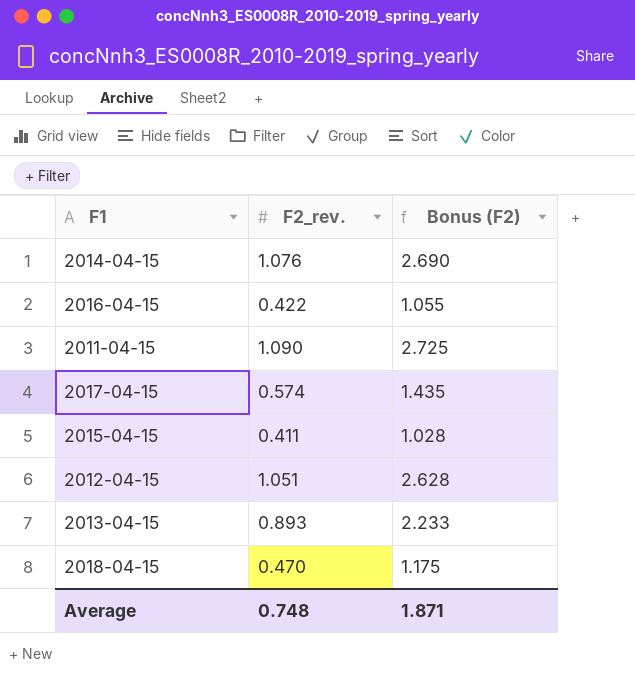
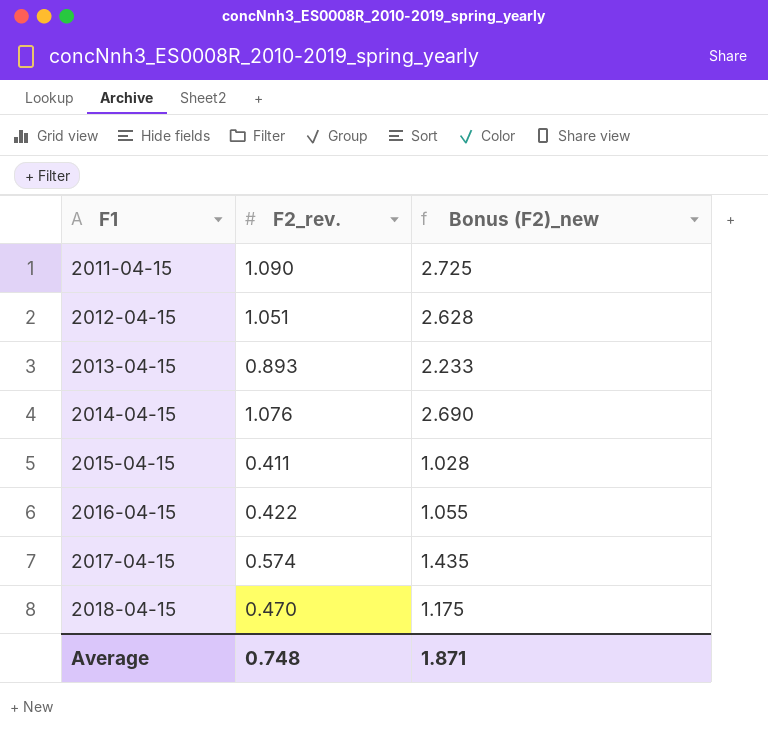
row order: none -> F1 ascending
column name: Bonus (F2) -> Bonus (F2)_new

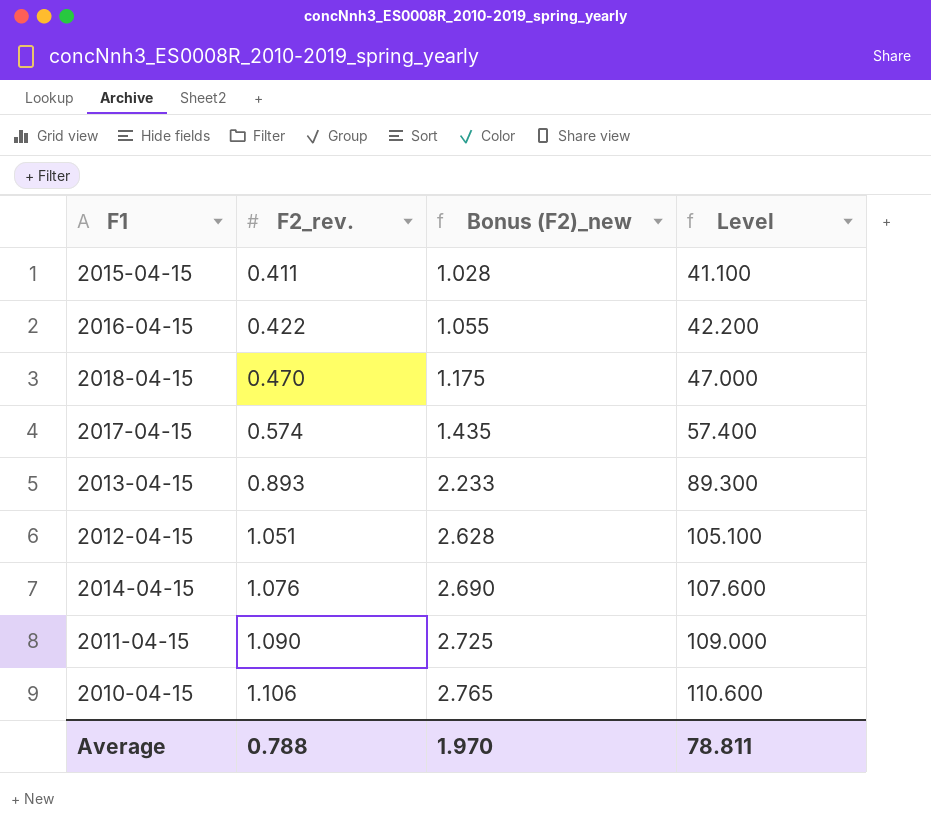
row order: F1 ascending -> F2_rev. ascending
column Level | formula: none -> [F2_rev.] * 100
row 2010-04-15: none -> 1.106 | 2.765 | 110.600
Average | F2_rev.: 0.748 -> 0.788
Average | Bonus (F2)_new: 1.871 -> 1.970

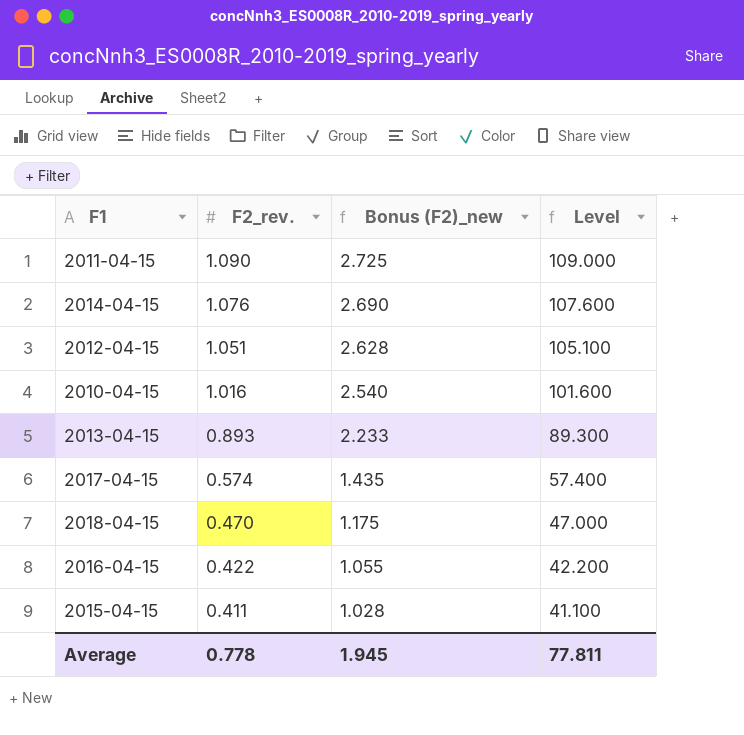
row order: F2_rev. ascending -> F2_rev. descending
2010-04-15 | F2_rev.: 1.106 -> 1.016
2010-04-15 | Bonus (F2)_new: 2.765 -> 2.540
2010-04-15 | Level: 110.600 -> 101.600
Average | F2_rev.: 0.788 -> 0.778
Average | Bonus (F2)_new: 1.970 -> 1.945
Average | Level: 78.811 -> 77.811

